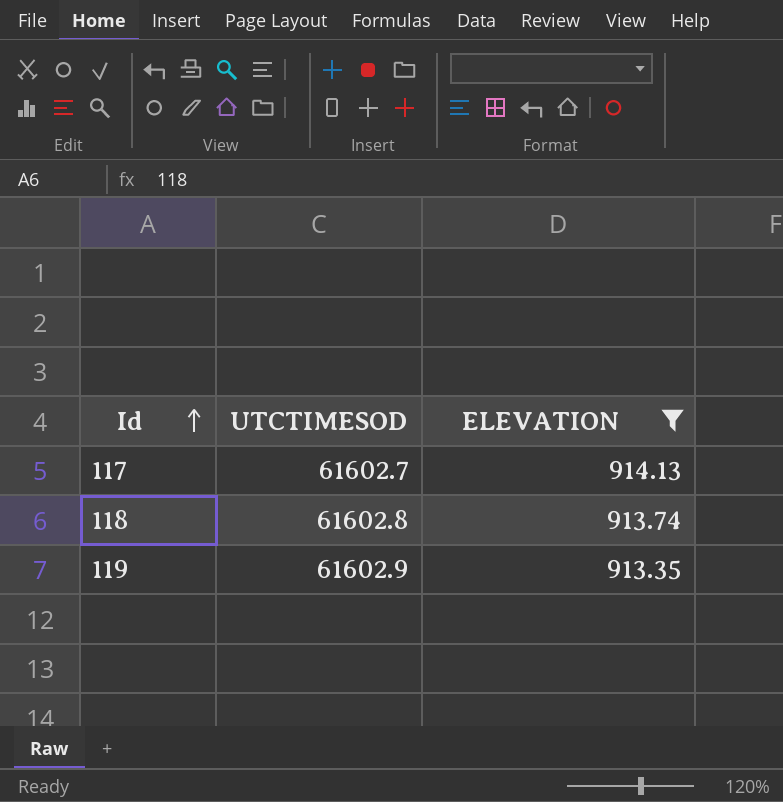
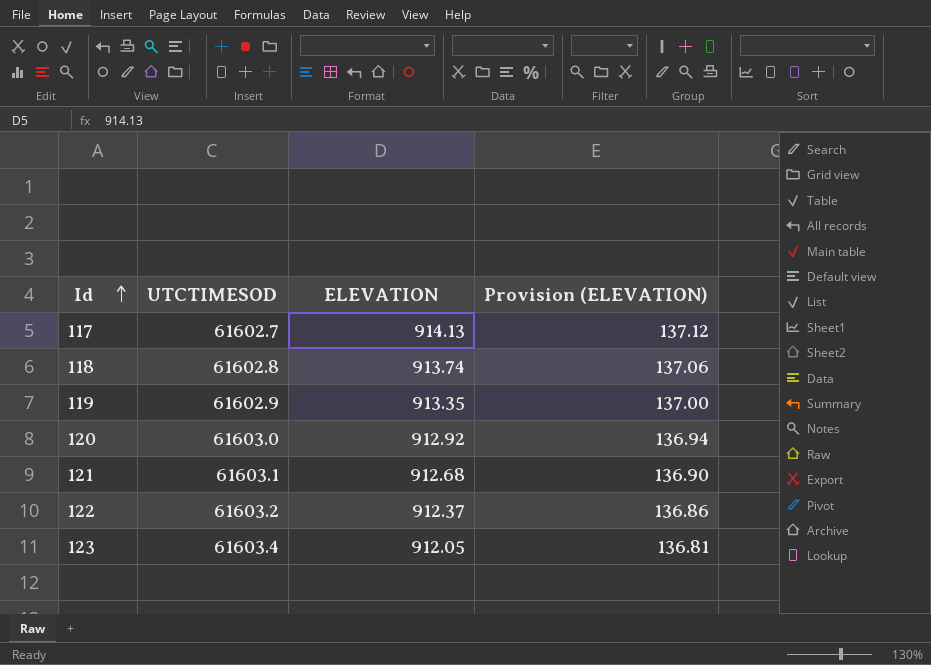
filter: ELEVATION >= 913.35 -> none
column Provision (ELEVATION) | formula: none -> [ELEVATION] * 0.15

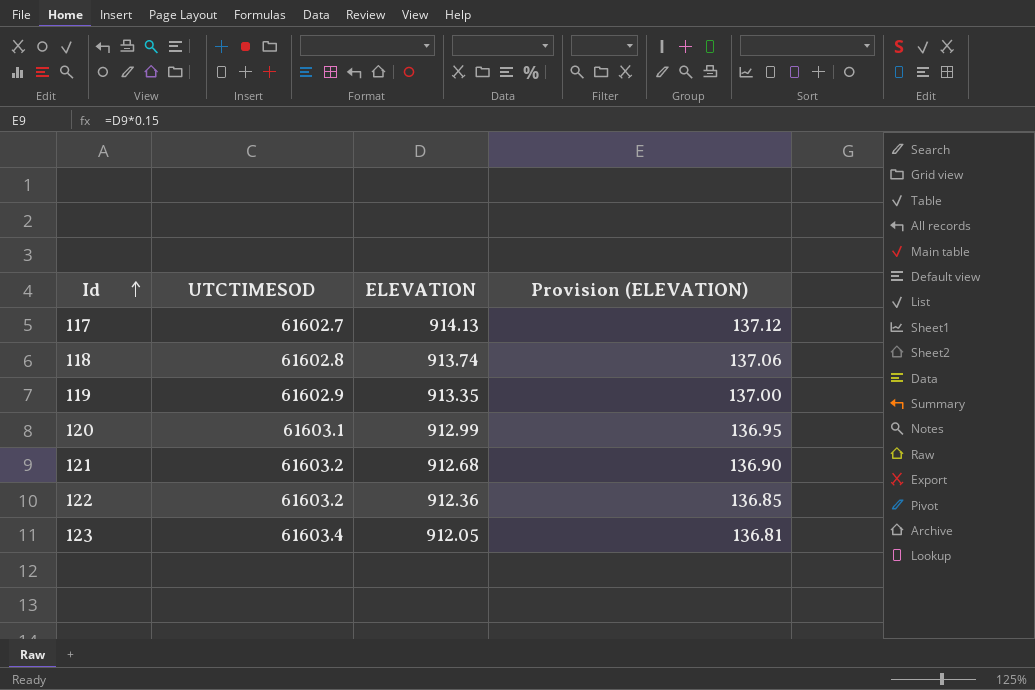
120 | UTCTIMESOD: 61603.0 -> 61603.1
120 | ELEVATION: 912.92 -> 912.99
120 | Provision (ELEVATION): 136.94 -> 136.95
121 | UTCTIMESOD: 61603.1 -> 61603.2
122 | ELEVATION: 912.37 -> 912.36
122 | Provision (ELEVATION): 136.86 -> 136.85

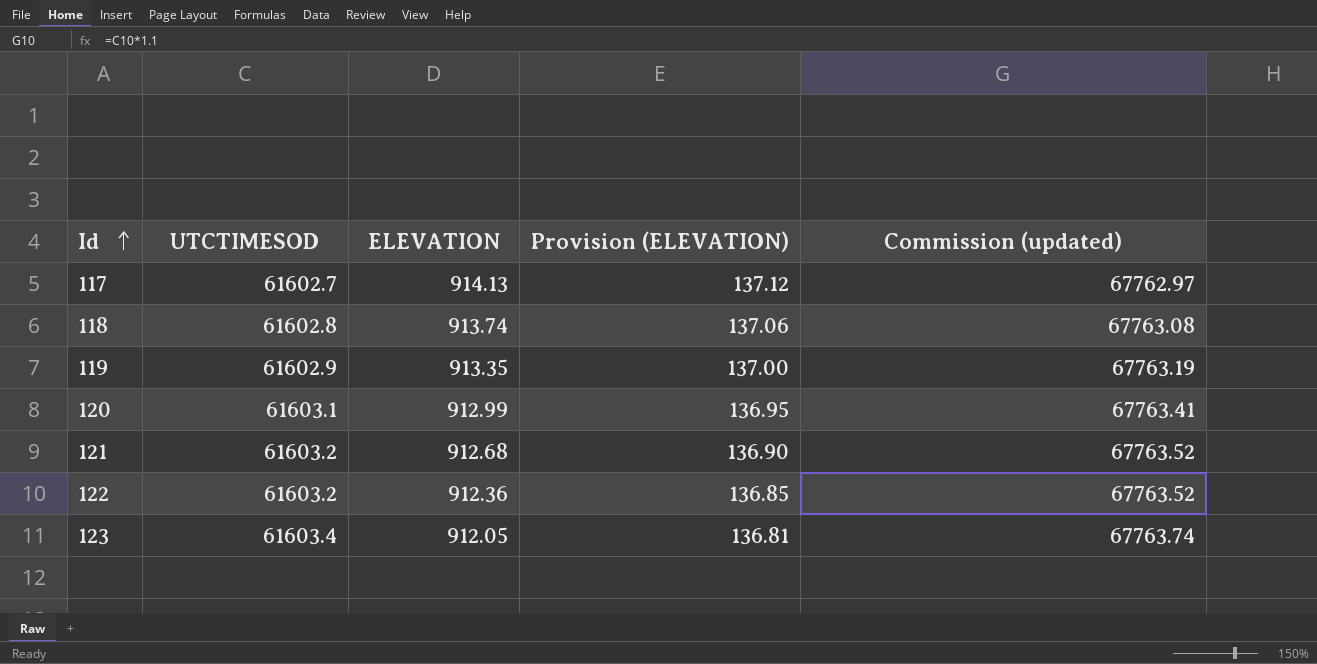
column Commission (updated) | formula: none -> [UTCTIMESOD] * 1.1

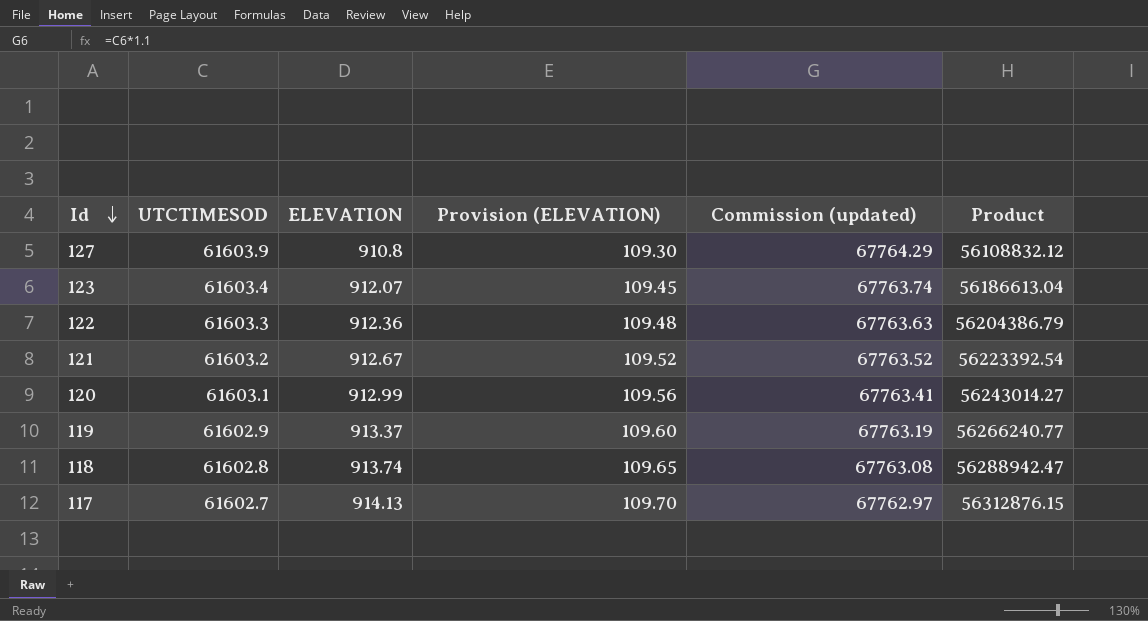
row order: Id ascending -> Id descending
column Provision (ELEVATION) | formula: [ELEVATION] * 0.15 -> [ELEVATION] * 0.12
column Product | formula: none -> [UTCTIMESOD] * [ELEVATION]
row 127: none -> 61603.9 | 910.8 | 109.30 | 67764.29 | 56108832.12
123 | ELEVATION: 912.05 -> 912.07
122 | UTCTIMESOD: 61603.2 -> 61603.3
122 | Commission (updated): 67763.52 -> 67763.63
121 | ELEVATION: 912.68 -> 912.67
119 | ELEVATION: 913.35 -> 913.37

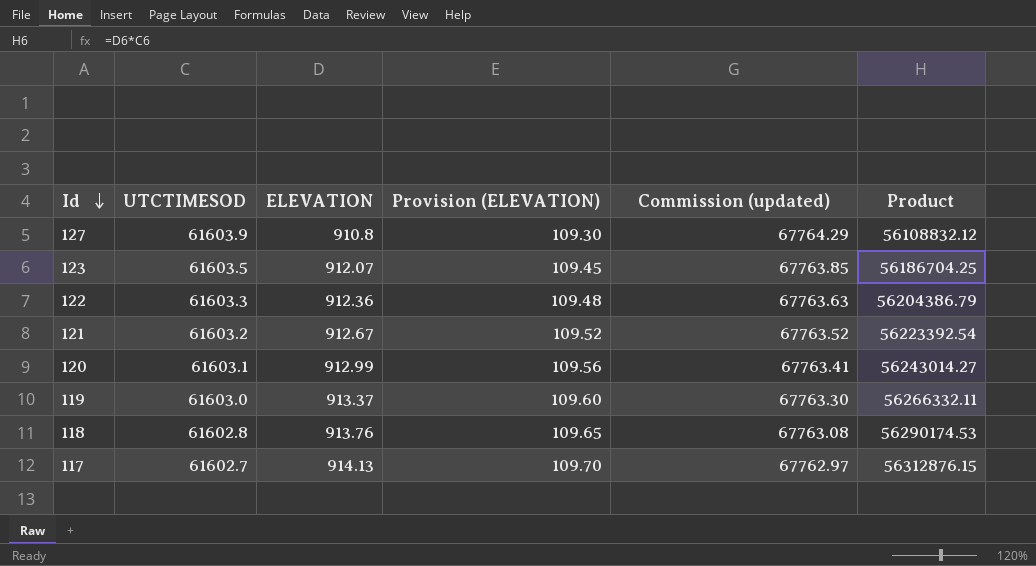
123 | UTCTIMESOD: 61603.4 -> 61603.5
123 | Commission (updated): 67763.74 -> 67763.85
123 | Product: 56186613.04 -> 56186704.25
119 | UTCTIMESOD: 61602.9 -> 61603.0
119 | Commission (updated): 67763.19 -> 67763.30
119 | Product: 56266240.77 -> 56266332.11
118 | ELEVATION: 913.74 -> 913.76
118 | Product: 56288942.47 -> 56290174.53

